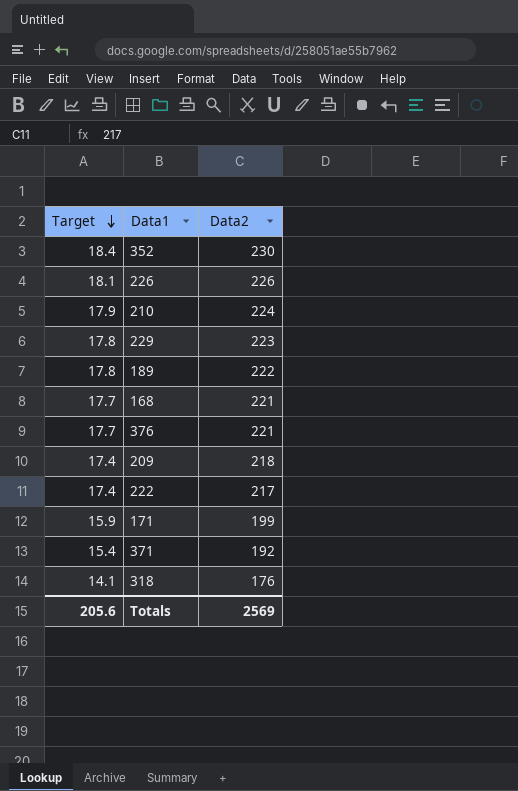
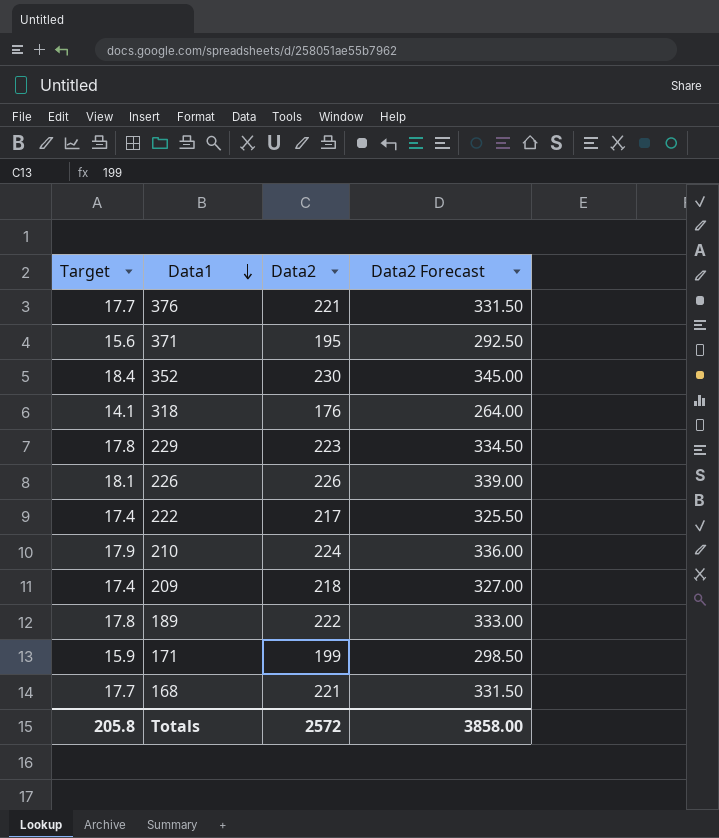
row order: Target descending -> Data1 descending
column Data2 Forecast | formula: none -> [Data2] * 1.5
371 | Target: 15.4 -> 15.6
371 | Data2: 192 -> 195
Totals | Target: 205.6 -> 205.8
Totals | Data2: 2569 -> 2572

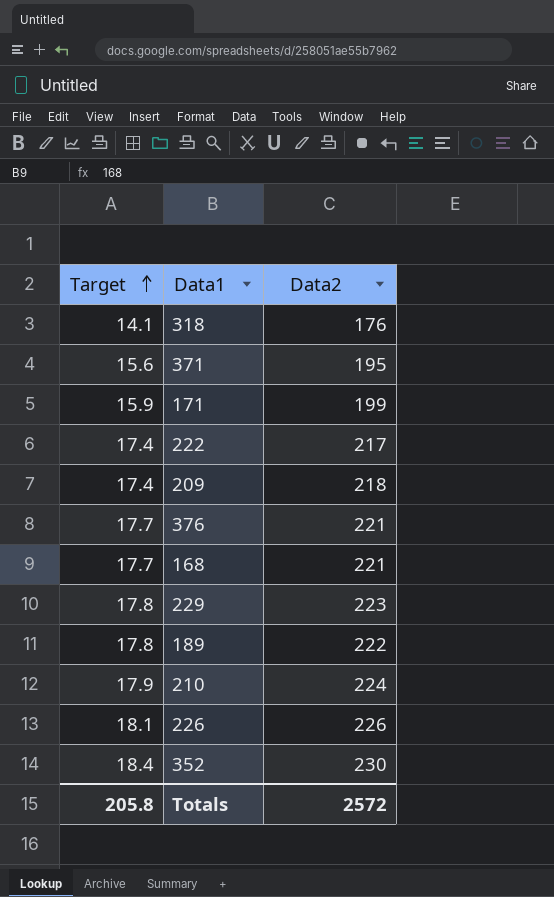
row order: Data1 descending -> Target ascending
column Data2 Forecast | formula: [Data2] * 1.5 -> none

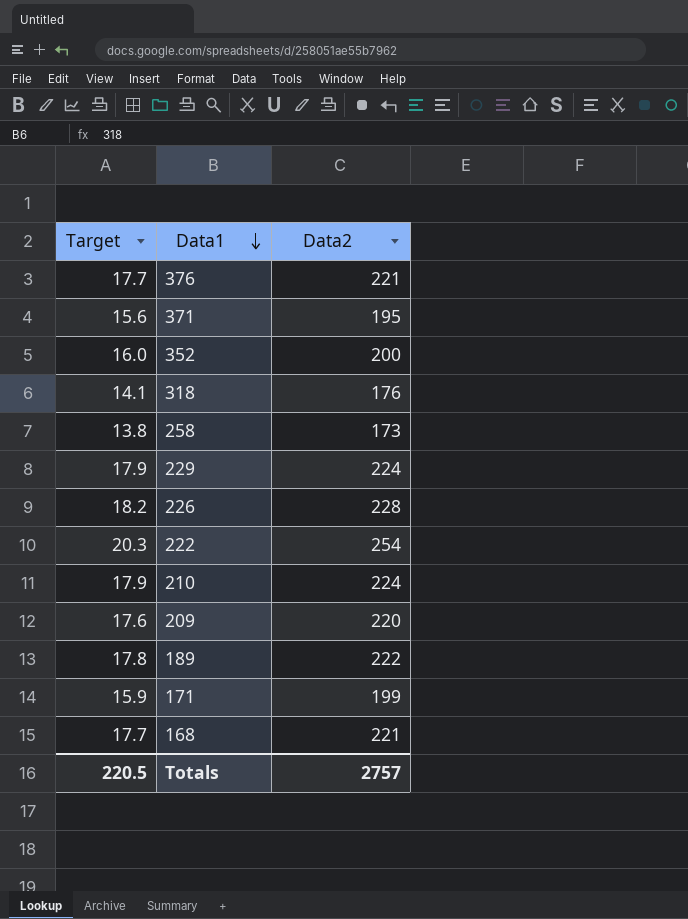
row order: Target ascending -> Data1 descending
352 | Target: 18.4 -> 16.0
352 | Data2: 230 -> 200
row 258: none -> 13.8 | 173
229 | Target: 17.8 -> 17.9
229 | Data2: 223 -> 224
226 | Target: 18.1 -> 18.2
226 | Data2: 226 -> 228
222 | Target: 17.4 -> 20.3
222 | Data2: 217 -> 254
209 | Target: 17.4 -> 17.6
209 | Data2: 218 -> 220
Totals | Target: 205.8 -> 220.5
Totals | Data2: 2572 -> 2757

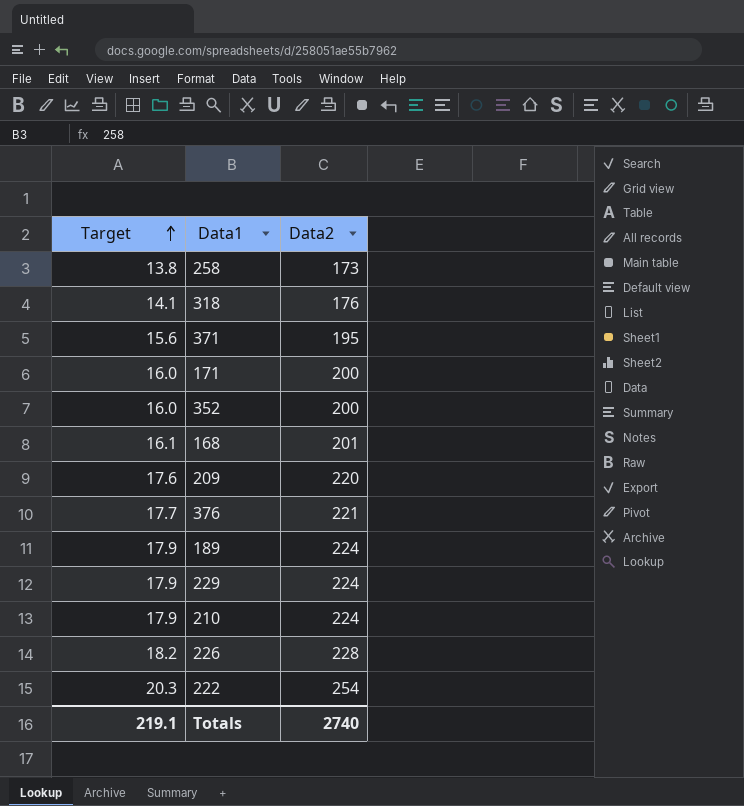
row order: Data1 descending -> Target ascending
171 | Target: 15.9 -> 16.0
171 | Data2: 199 -> 200
168 | Target: 17.7 -> 16.1
168 | Data2: 221 -> 201
189 | Target: 17.8 -> 17.9
189 | Data2: 222 -> 224
Totals | Target: 220.5 -> 219.1
Totals | Data2: 2757 -> 2740

